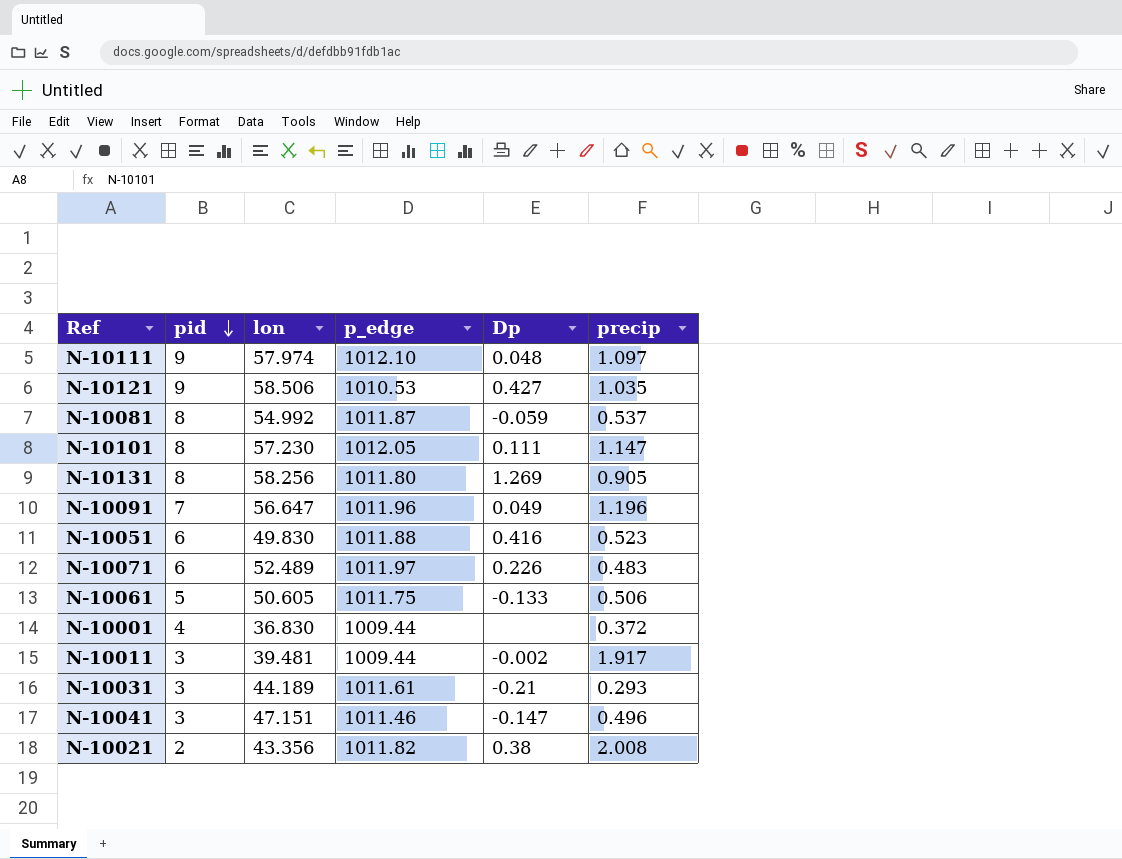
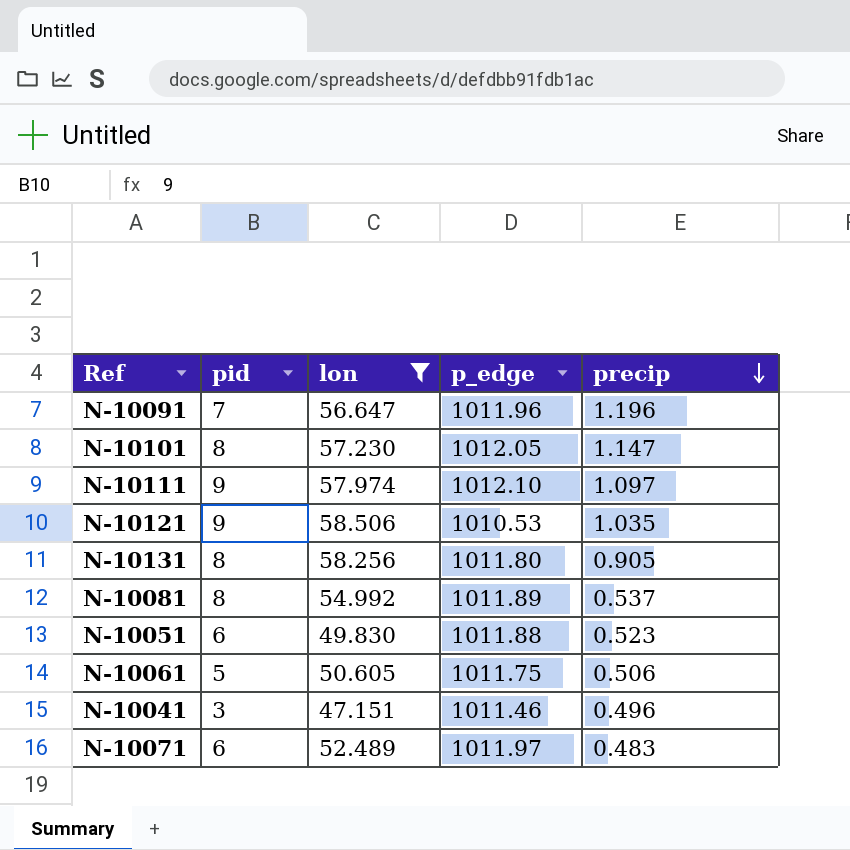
filter: none -> lon >= 47.151
row order: pid descending -> precip descending
column Dp | position: 5 -> none
N-10081 | p_edge: 1011.87 -> 1011.89

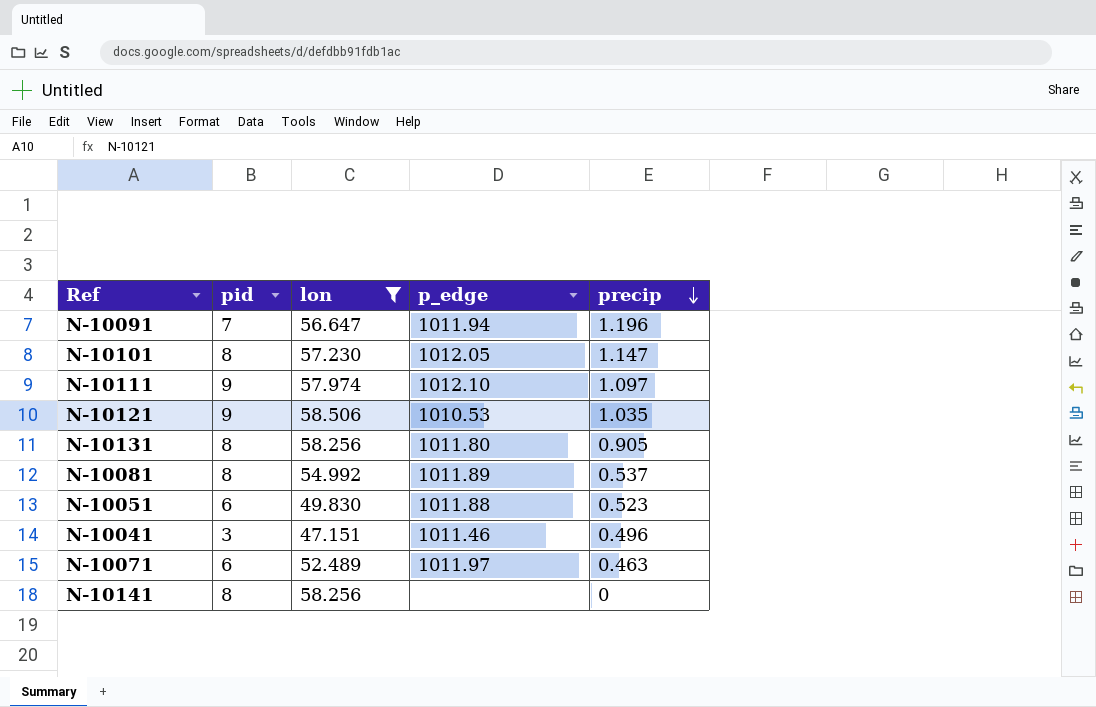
row N-10061: 5 | 50.605 | 1011.75 | 0.506 -> none
N-10091 | p_edge: 1011.96 -> 1011.94
N-10071 | precip: 0.483 -> 0.463
row N-10141: none -> 8 | 58.256 | none | 0

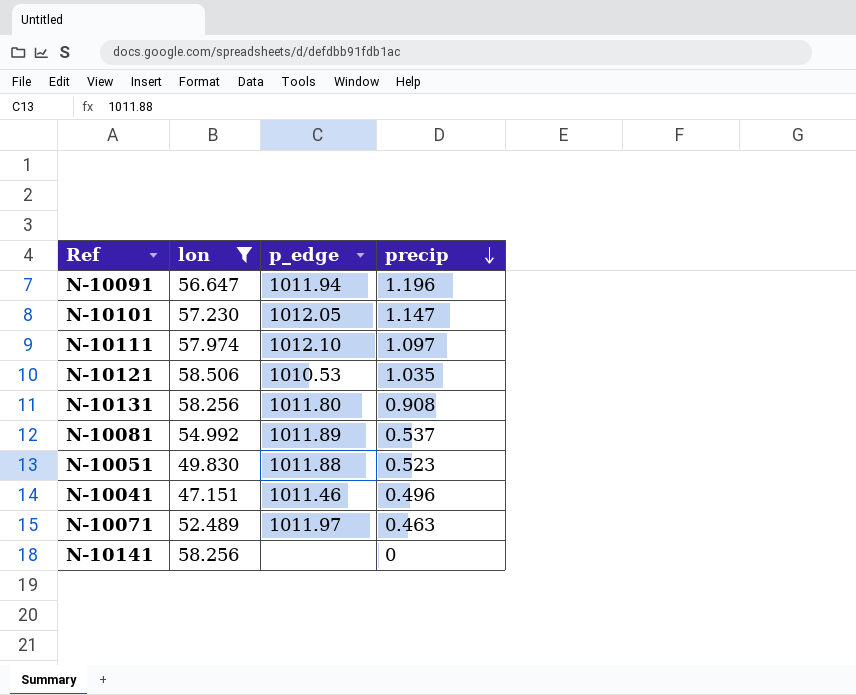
column pid | position: 2 -> none
N-10131 | precip: 0.905 -> 0.908

